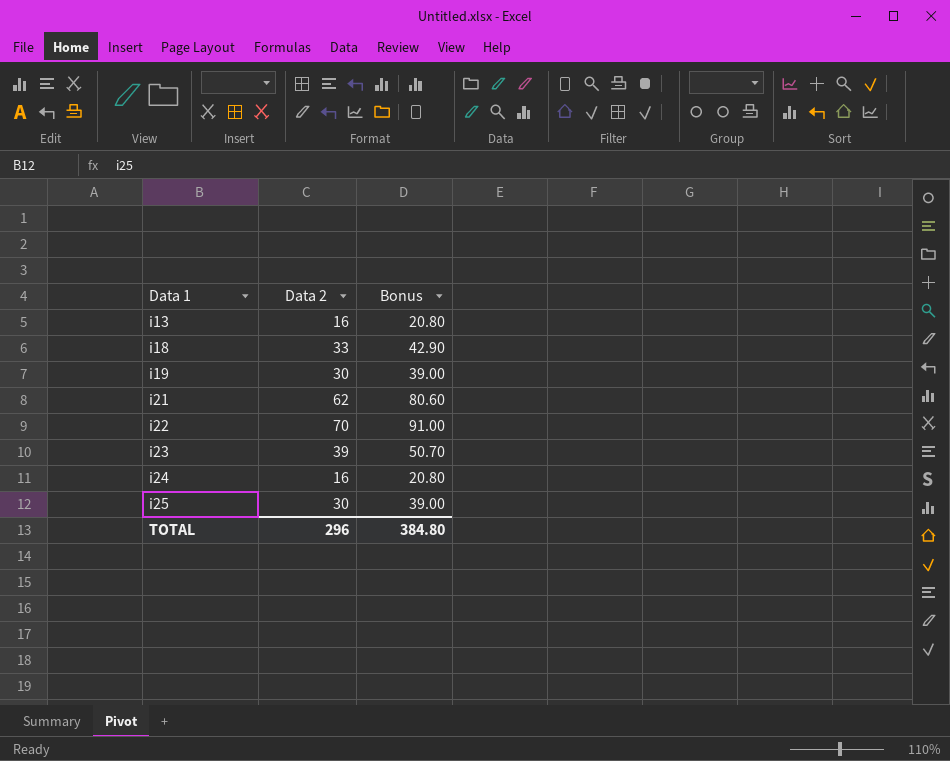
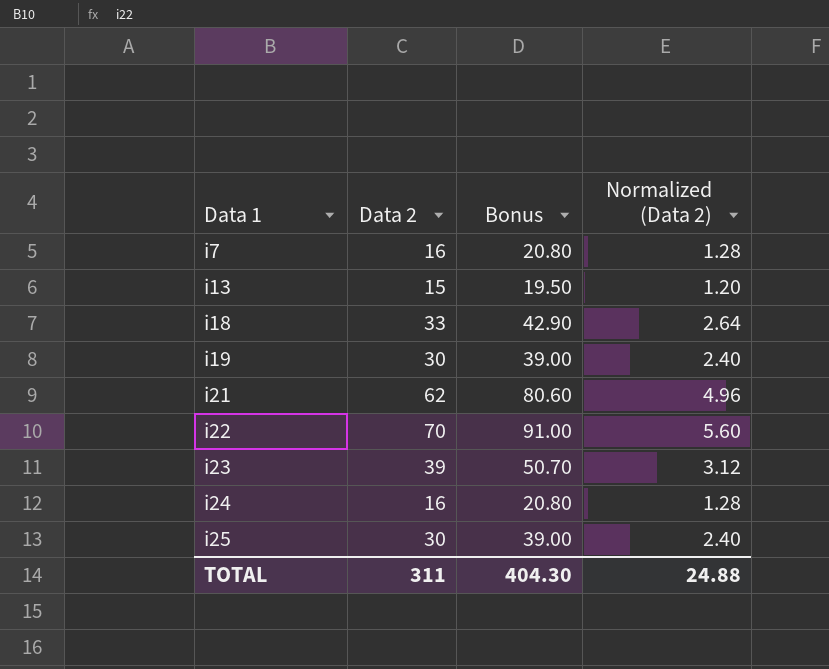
column Normalized (Data 2) | formula: none -> [Data 2] * 0.08
row i7: none -> 16 | 20.80 | 1.28
i13 | Data 2: 16 -> 15
i13 | Bonus: 20.80 -> 19.50
TOTAL | Data 2: 296 -> 311
TOTAL | Bonus: 384.80 -> 404.30

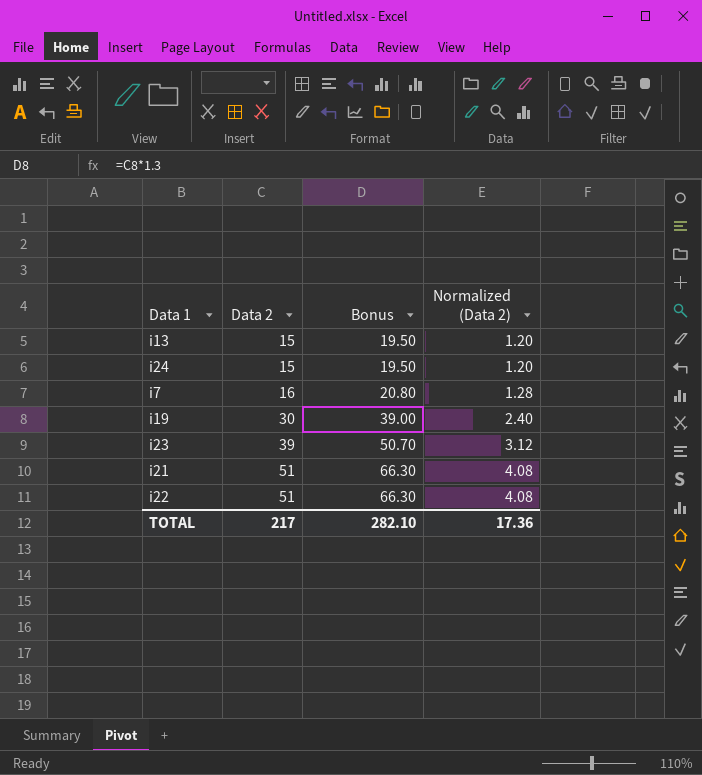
row order: Data 1 ascending -> Data 2 ascending
row i18: 33 | 42.90 | 2.64 -> none
row i25: 30 | 39.00 | 2.40 -> none
i24 | Data 2: 16 -> 15
i24 | Bonus: 20.80 -> 19.50
i24 | Normalized (Data 2): 1.28 -> 1.20
i21 | Data 2: 62 -> 51
i21 | Bonus: 80.60 -> 66.30
i21 | Normalized (Data 2): 4.96 -> 4.08
i22 | Data 2: 70 -> 51
i22 | Bonus: 91.00 -> 66.30
i22 | Normalized (Data 2): 5.60 -> 4.08
TOTAL | Data 2: 311 -> 217
TOTAL | Bonus: 404.30 -> 282.10
TOTAL | Normalized (Data 2): 24.88 -> 17.36

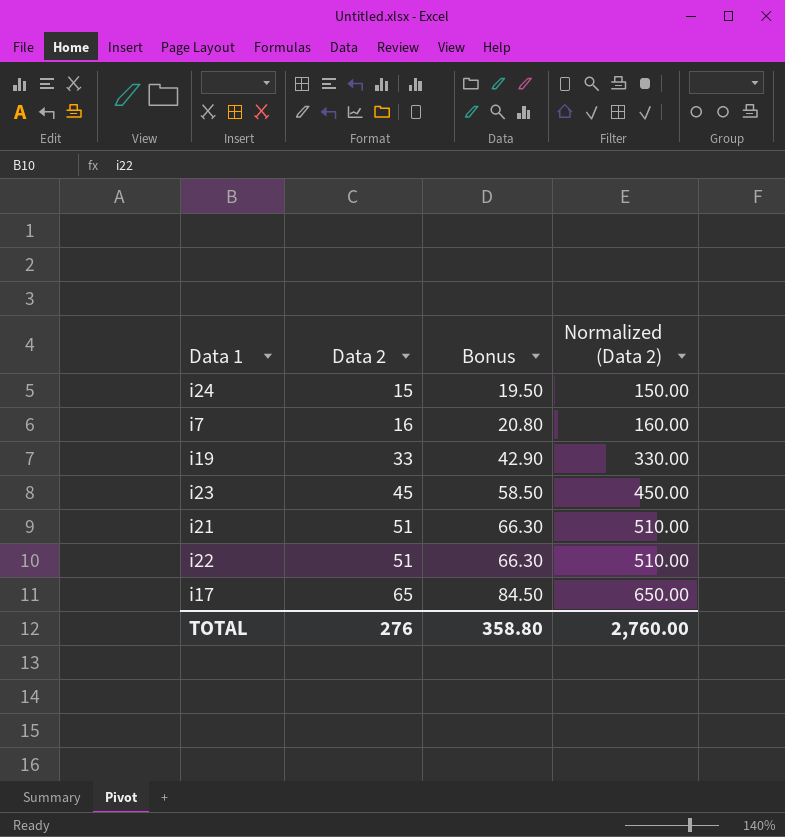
column Normalized (Data 2) | formula: [Data 2] * 0.08 -> [Data 2] * 10
row i13: 15 | 19.50 | 1.20 -> none
i19 | Data 2: 30 -> 33
i19 | Bonus: 39.00 -> 42.90
i23 | Data 2: 39 -> 45
i23 | Bonus: 50.70 -> 58.50
row i17: none -> 65 | 84.50 | 650.00
TOTAL | Data 2: 217 -> 276
TOTAL | Bonus: 282.10 -> 358.80
TOTAL | Normalized (Data 2): 17.36 -> 2,760.00

